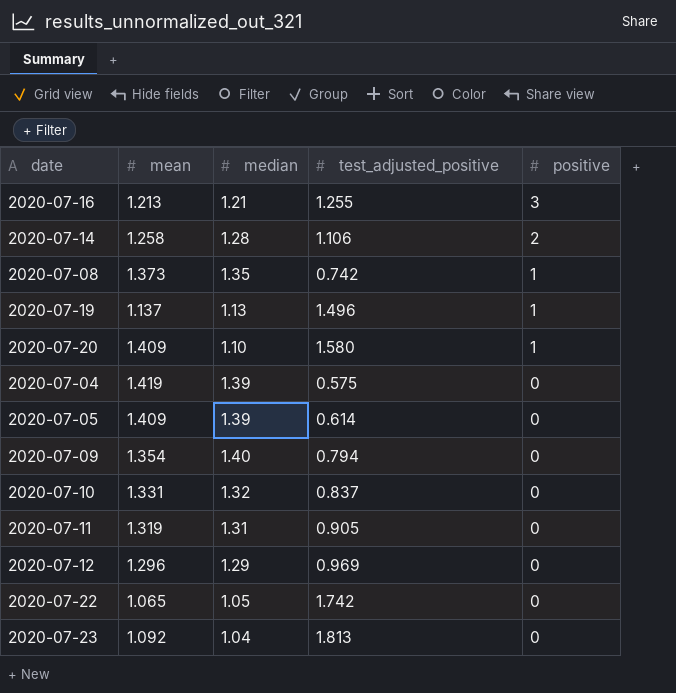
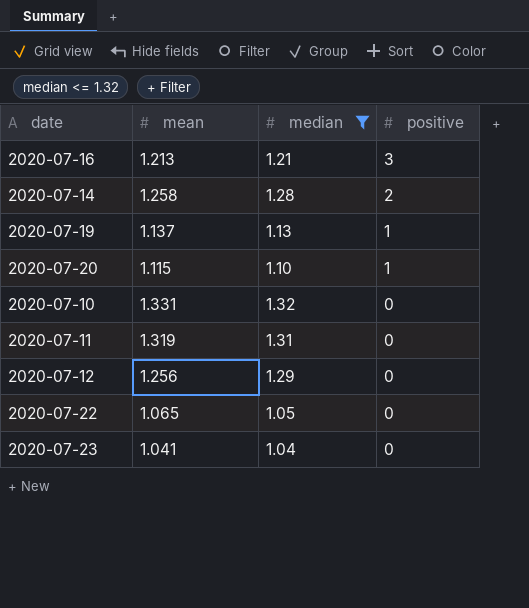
filter: none -> median <= 1.32
column test_adjusted_positive | position: 4 -> none
2020-07-20 | mean: 1.409 -> 1.115
2020-07-12 | mean: 1.296 -> 1.256
2020-07-23 | mean: 1.092 -> 1.041

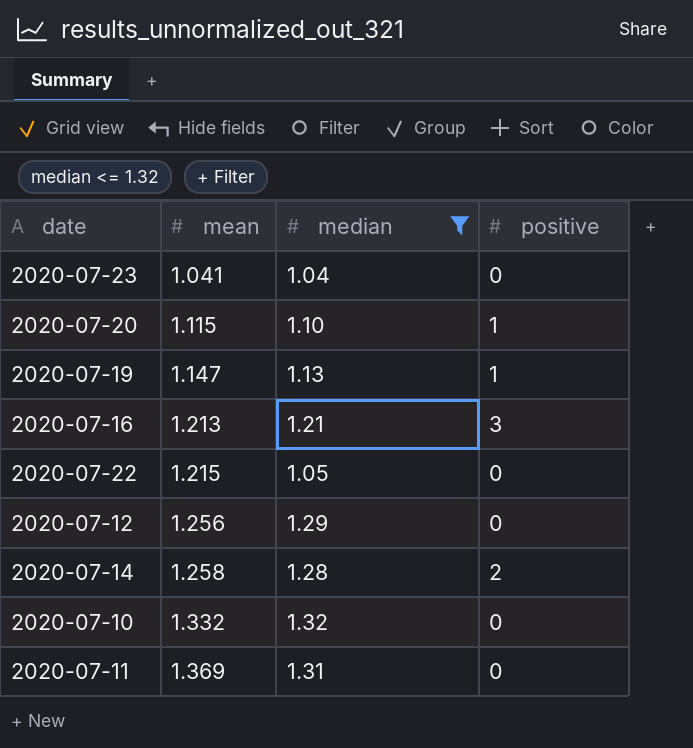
row order: positive descending -> mean ascending
2020-07-19 | mean: 1.137 -> 1.147
2020-07-22 | mean: 1.065 -> 1.215
2020-07-10 | mean: 1.331 -> 1.332
2020-07-11 | mean: 1.319 -> 1.369

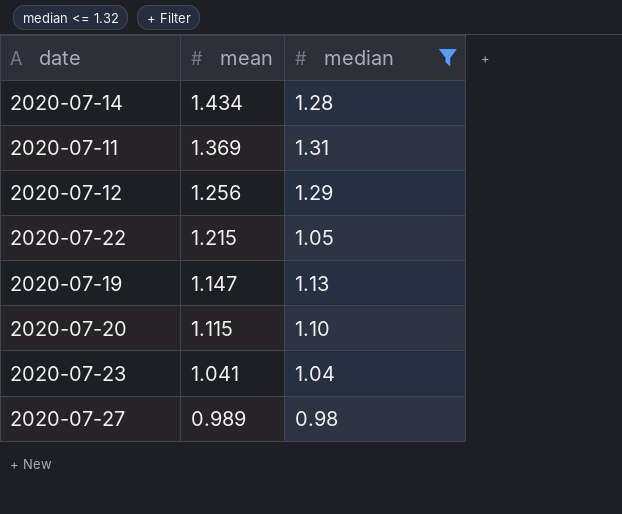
row order: mean ascending -> mean descending
column positive | position: 4 -> none
row 2020-07-16: 1.213 | 1.21 | 3 -> none
row 2020-07-10: 1.332 | 1.32 | 0 -> none
2020-07-14 | mean: 1.258 -> 1.434
row 2020-07-27: none -> 0.989 | 0.98

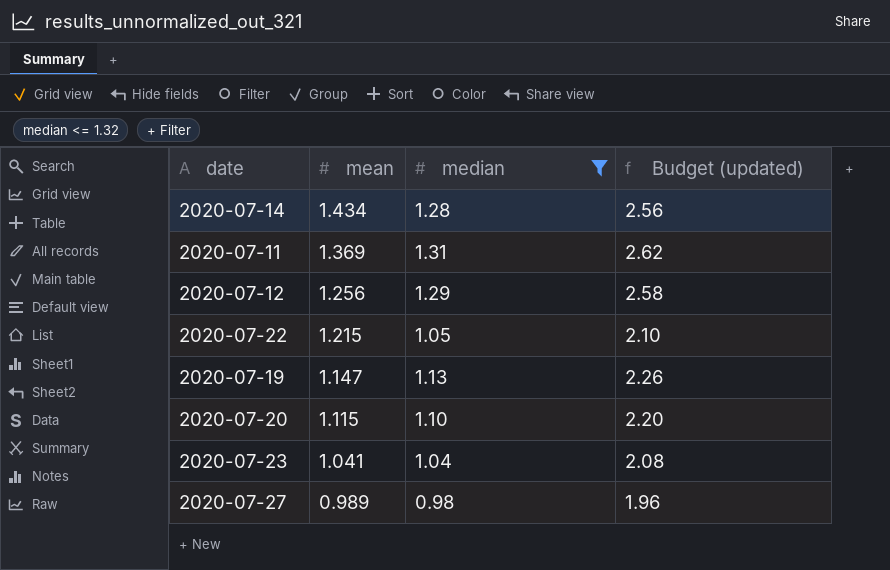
column Budget (updated) | formula: none -> [median] * 2

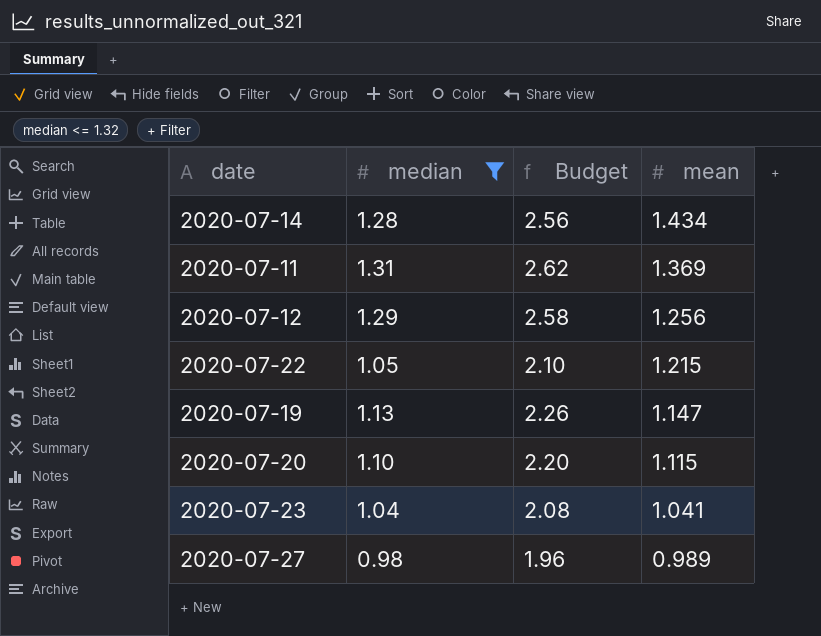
column name: Budget (updated) -> Budget
column mean | position: 2 -> 4

